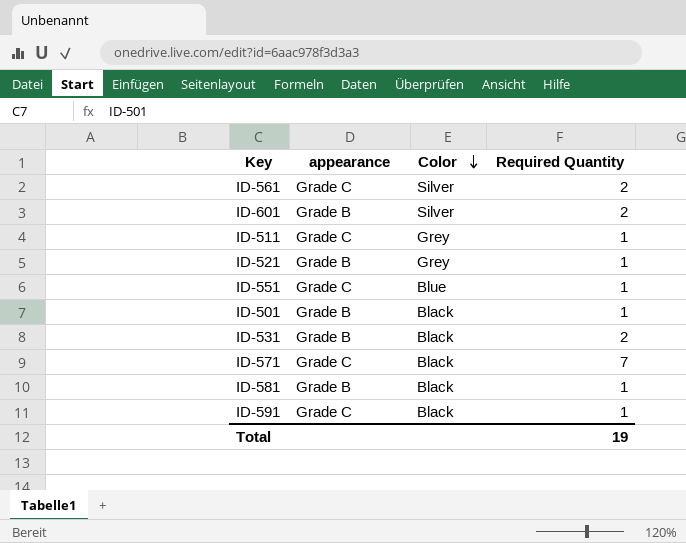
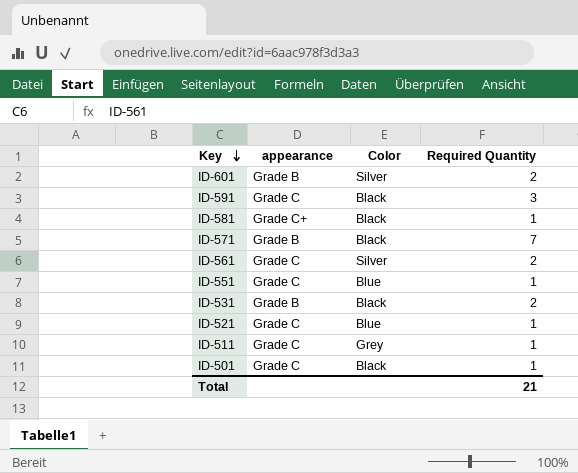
row order: Color descending -> Key descending
ID-591 | Required Quantity: 1 -> 3
ID-581 | appearance: Grade B -> Grade C+
ID-571 | appearance: Grade C -> Grade B
ID-521 | appearance: Grade B -> Grade C
ID-521 | Color: Grey -> Blue
ID-501 | appearance: Grade B -> Grade C
Total | Required Quantity: 19 -> 21

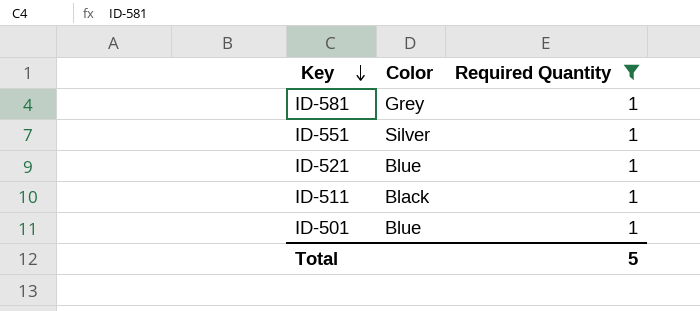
filter: none -> Required Quantity = 1
column appearance | position: 2 -> none
ID-581 | Color: Black -> Grey
ID-551 | Color: Blue -> Silver
ID-511 | Color: Grey -> Black
ID-501 | Color: Black -> Blue
Total | Required Quantity: 21 -> 5

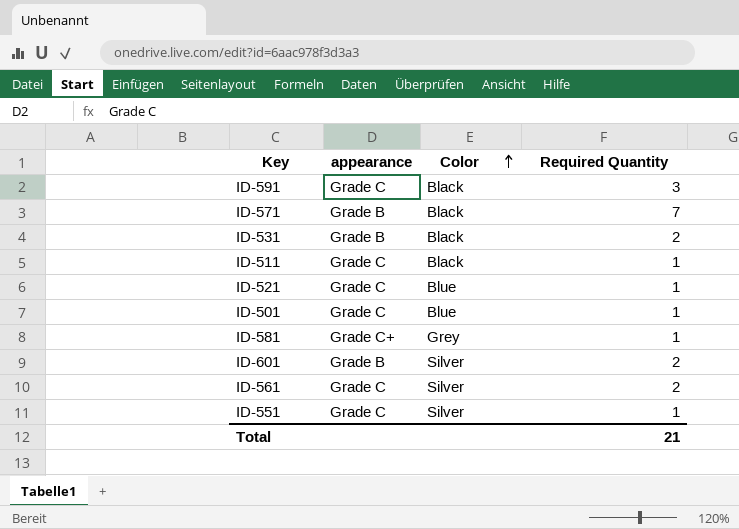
filter: Required Quantity = 1 -> none
row order: Key descending -> Color ascending
column appearance | position: none -> 2
Total | Required Quantity: 5 -> 21

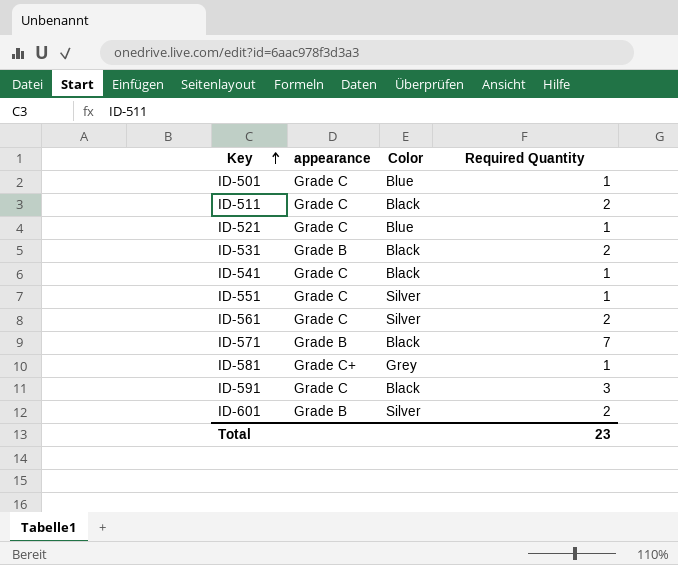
row order: Color ascending -> Key ascending
ID-511 | Required Quantity: 1 -> 2
row ID-541: none -> Grade C | Black | 1
Total | Required Quantity: 21 -> 23

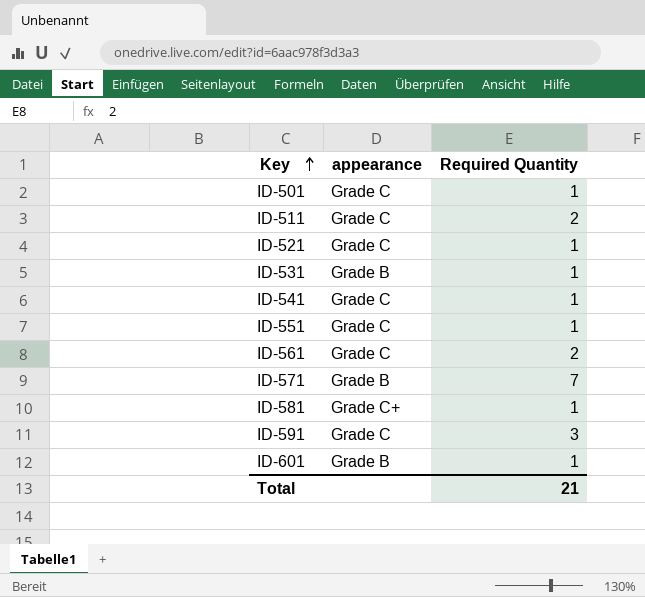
column Color | position: 3 -> none
ID-531 | Required Quantity: 2 -> 1
ID-601 | Required Quantity: 2 -> 1
Total | Required Quantity: 23 -> 21

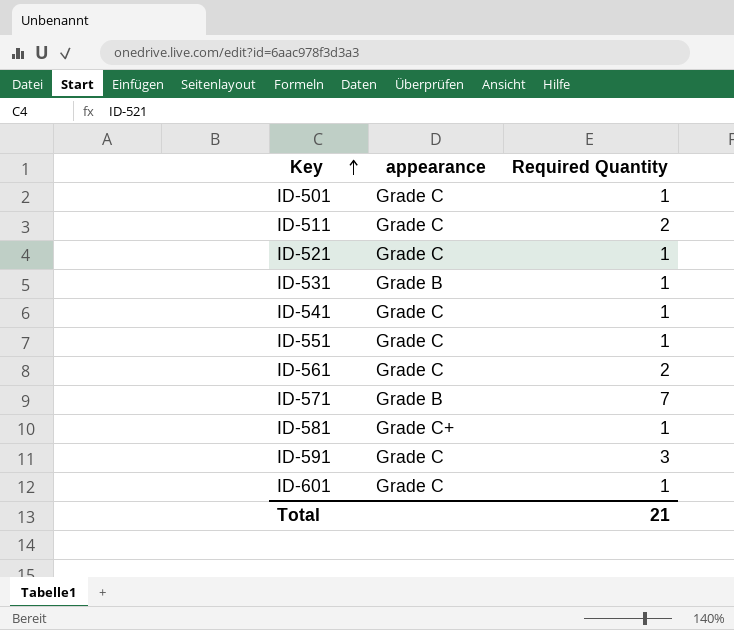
ID-601 | appearance: Grade B -> Grade C

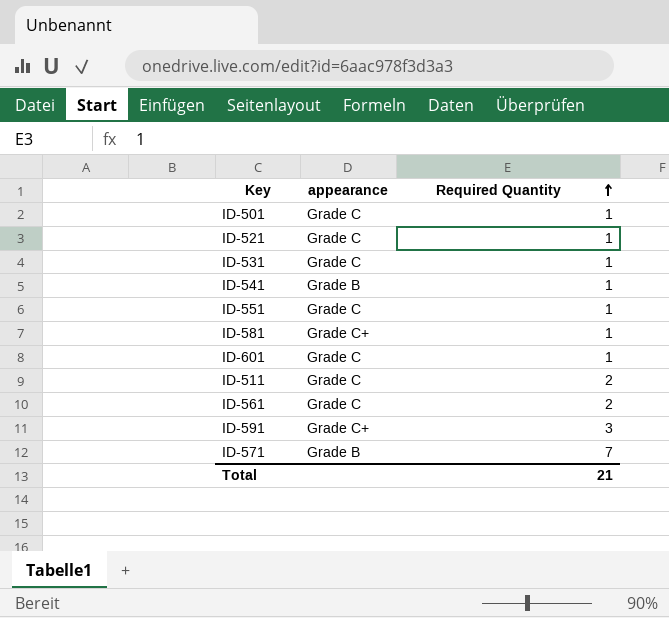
row order: Key ascending -> Required Quantity ascending
ID-531 | appearance: Grade B -> Grade C
ID-541 | appearance: Grade C -> Grade B
ID-591 | appearance: Grade C -> Grade C+

